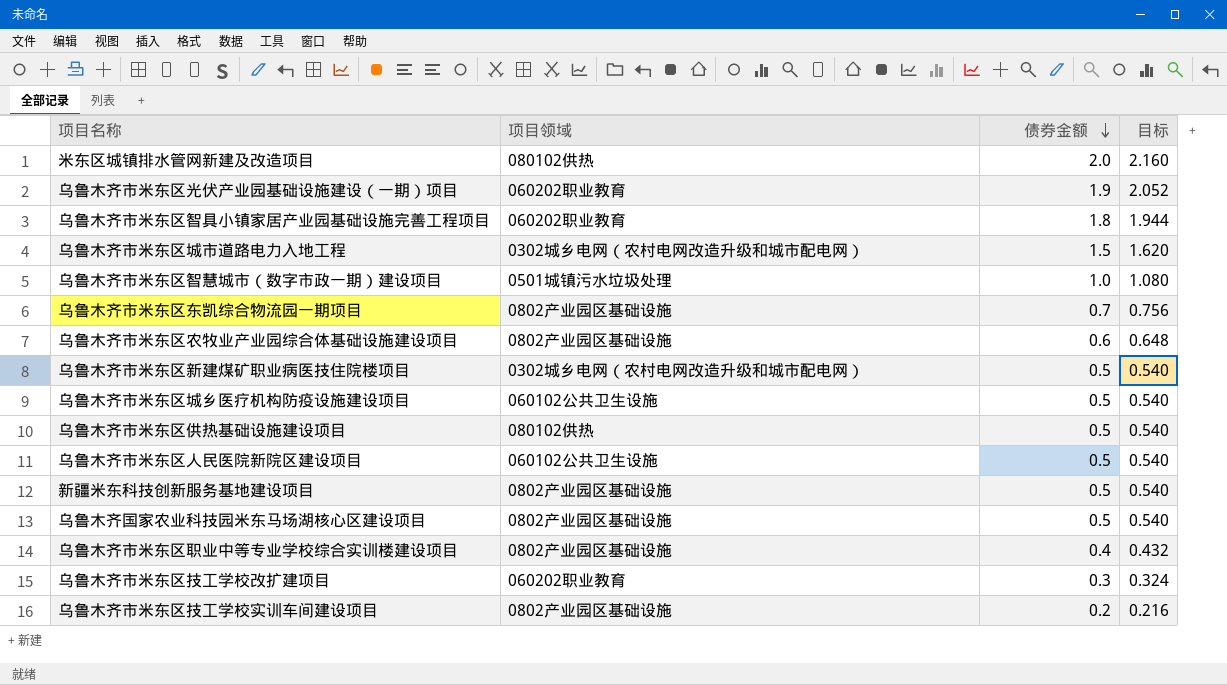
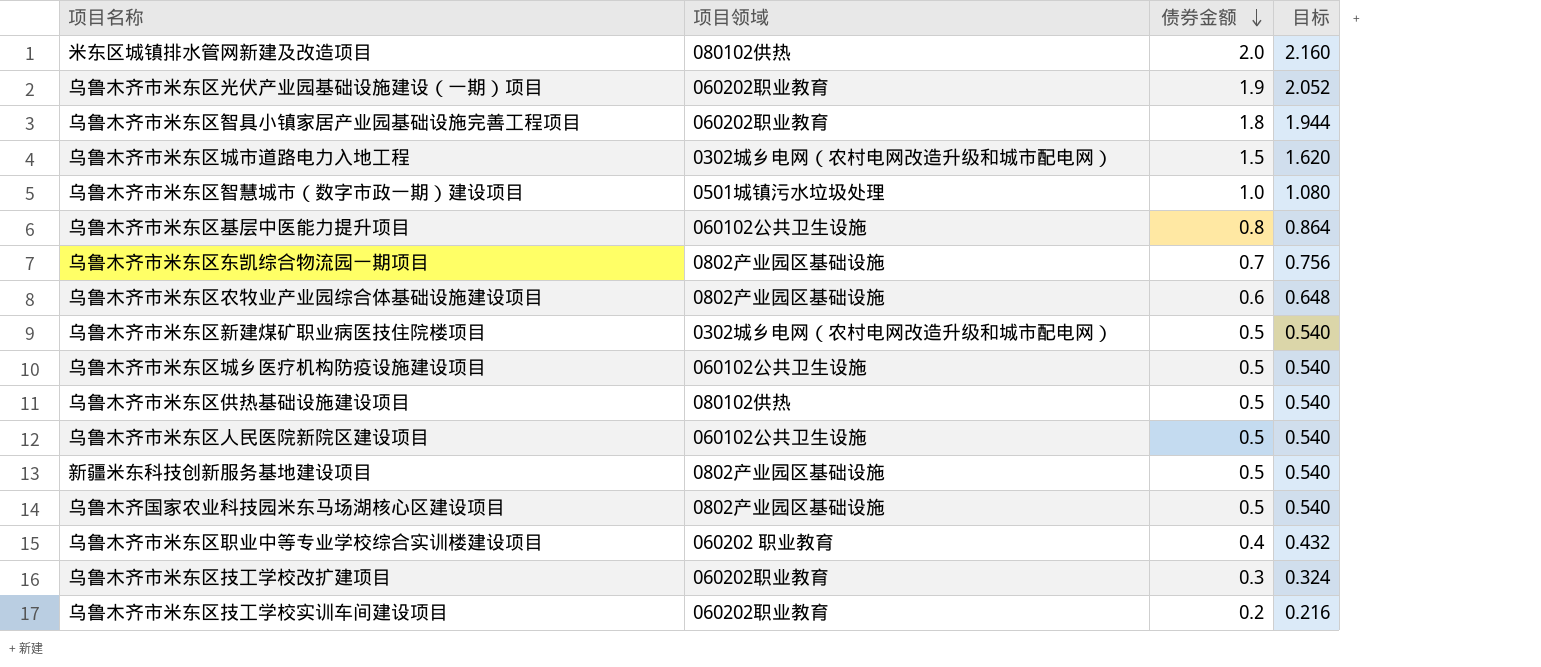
row 乌鲁木齐市米东区基层中医能力提升项目: none -> 060102公共卫生设施 | 0.8 | 0.864
乌鲁木齐市米东区职业中等专业学校综合实训楼建设项目 | 项目领域: 0802产业园区基础设施 -> 060202 职业教育
乌鲁木齐市米东区技工学校实训车间建设项目 | 项目领域: 0802产业园区基础设施 -> 060202职业教育

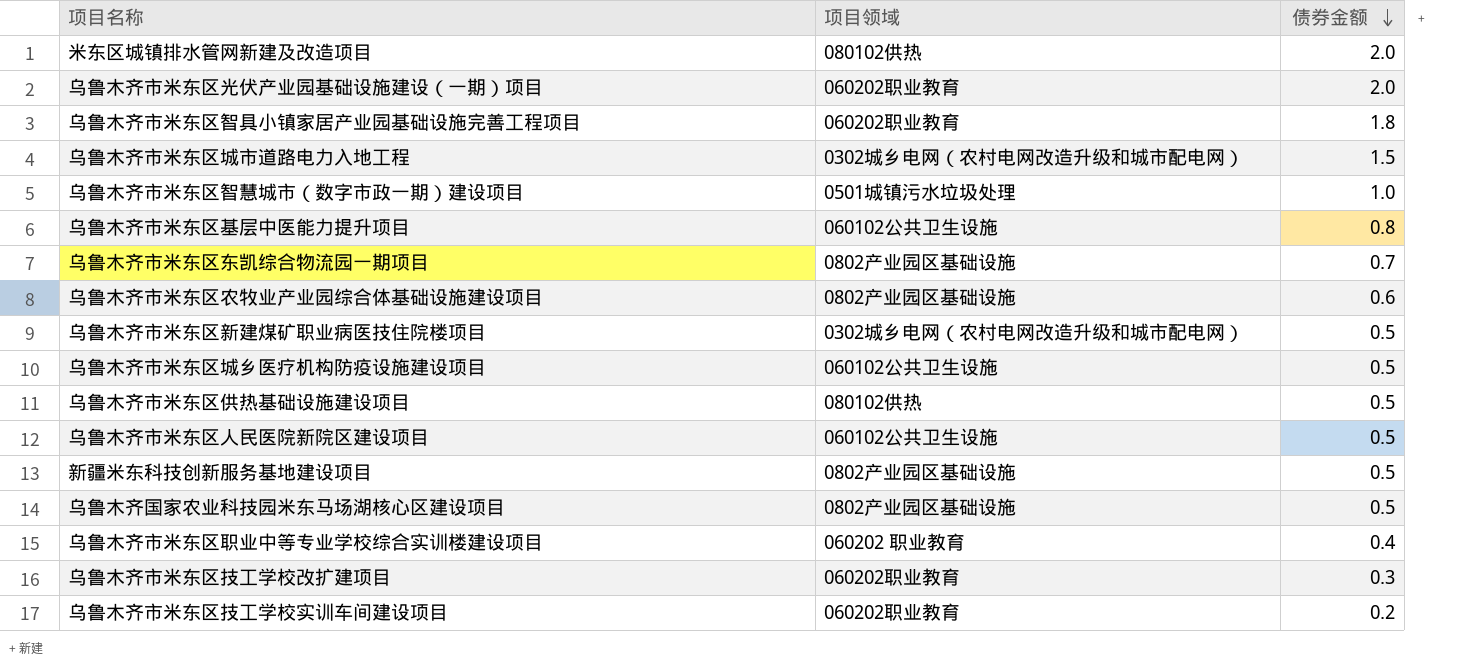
column 目标 | formula: [债券金额] * 1.08 -> none
乌鲁木齐市米东区光伏产业园基础设施建设（一期）项目 | 债券金额: 1.9 -> 2.0

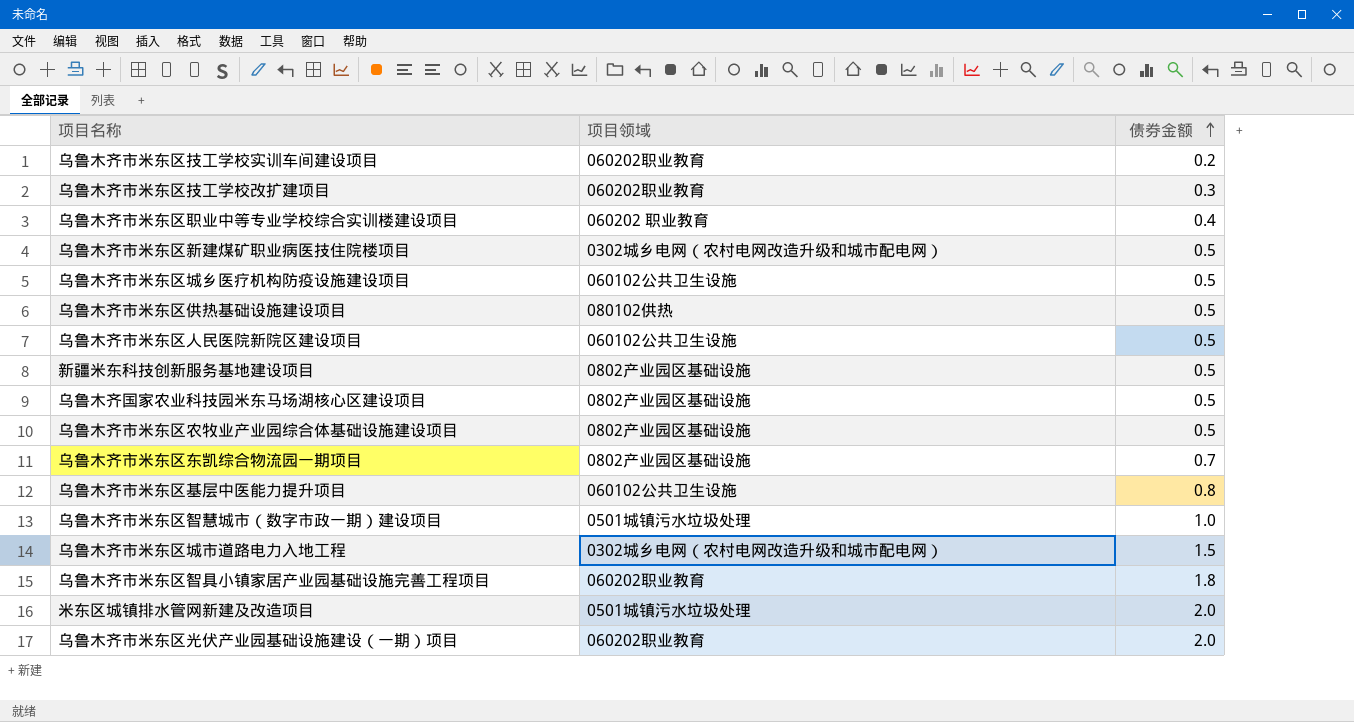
row order: 债券金额 descending -> 债券金额 ascending
乌鲁木齐市米东区农牧业产业园综合体基础设施建设项目 | 债券金额: 0.6 -> 0.5
米东区城镇排水管网新建及改造项目 | 项目领域: 080102供热 -> 0501城镇污水垃圾处理

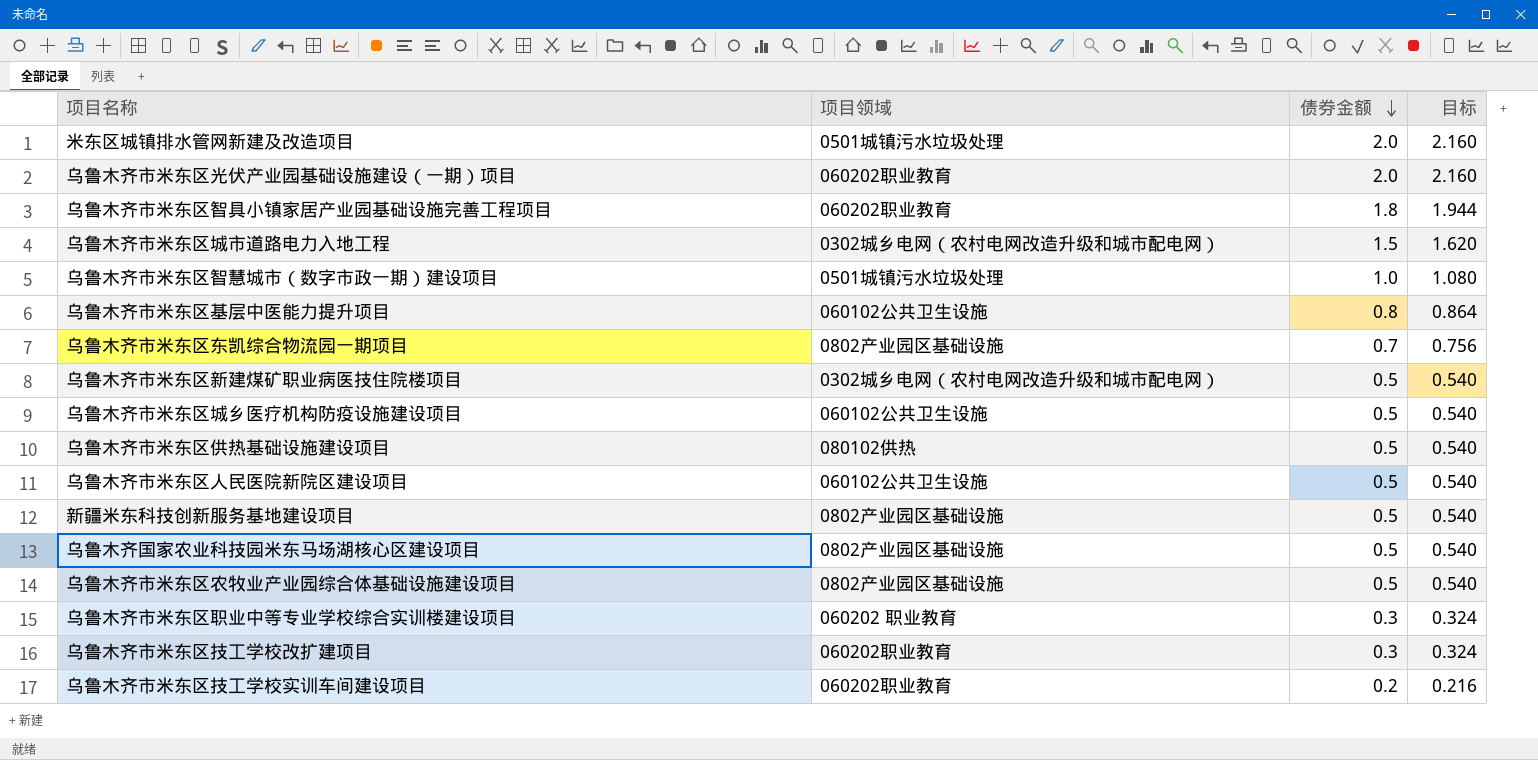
row order: 债券金额 ascending -> 债券金额 descending
column 目标 | formula: none -> [债券金额] * 1.08
乌鲁木齐市米东区职业中等专业学校综合实训楼建设项目 | 债券金额: 0.4 -> 0.3

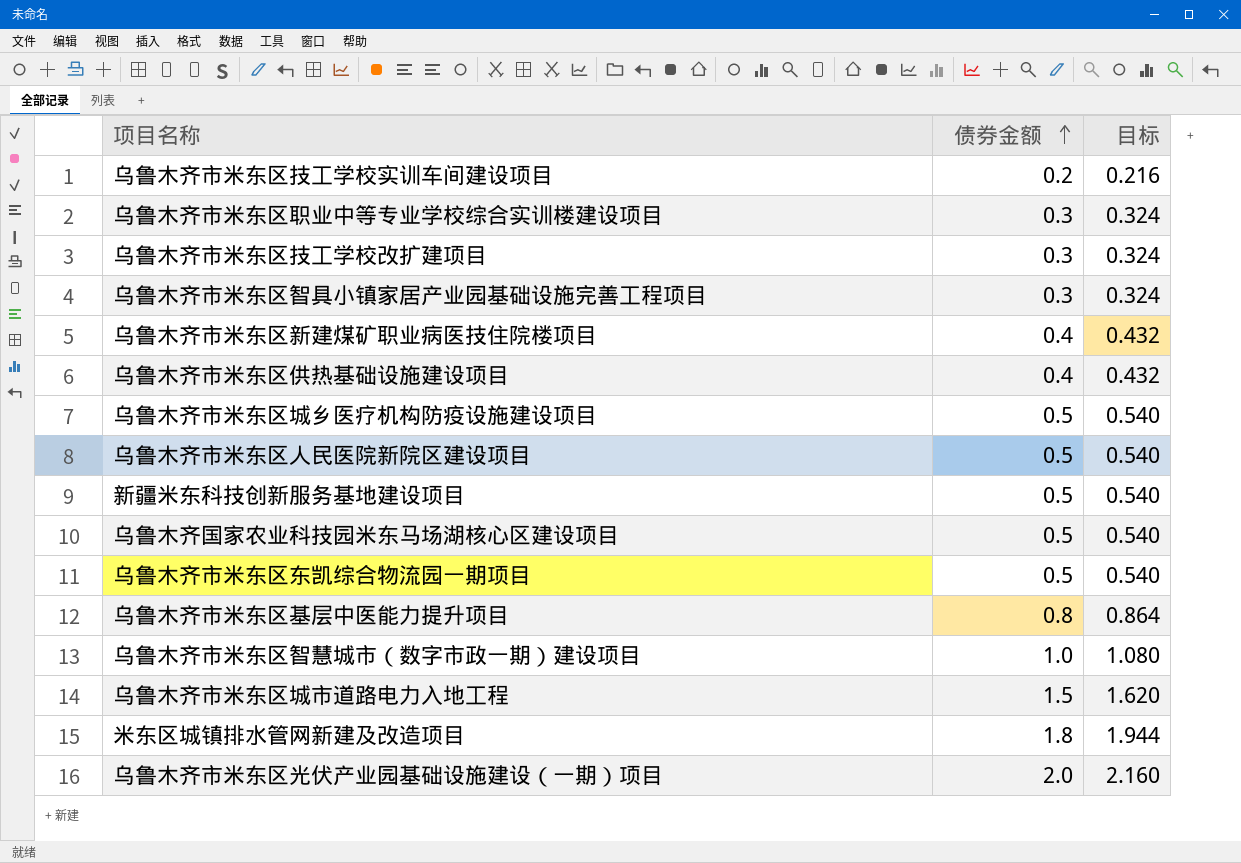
row order: 债券金额 descending -> 债券金额 ascending
column 项目领域 | position: 2 -> none
row 乌鲁木齐市米东区农牧业产业园综合体基础设施建设项目: 0802产业园区基础设施 | 0.5 | 0.540 -> none
乌鲁木齐市米东区智具小镇家居产业园基础设施完善工程项目 | 债券金额: 1.8 -> 0.3
乌鲁木齐市米东区智具小镇家居产业园基础设施完善工程项目 | 目标: 1.944 -> 0.324
乌鲁木齐市米东区新建煤矿职业病医技住院楼项目 | 债券金额: 0.5 -> 0.4
乌鲁木齐市米东区新建煤矿职业病医技住院楼项目 | 目标: 0.540 -> 0.432
乌鲁木齐市米东区供热基础设施建设项目 | 债券金额: 0.5 -> 0.4
乌鲁木齐市米东区供热基础设施建设项目 | 目标: 0.540 -> 0.432
乌鲁木齐市米东区东凯综合物流园一期项目 | 债券金额: 0.7 -> 0.5
乌鲁木齐市米东区东凯综合物流园一期项目 | 目标: 0.756 -> 0.540
米东区城镇排水管网新建及改造项目 | 债券金额: 2.0 -> 1.8
米东区城镇排水管网新建及改造项目 | 目标: 2.160 -> 1.944

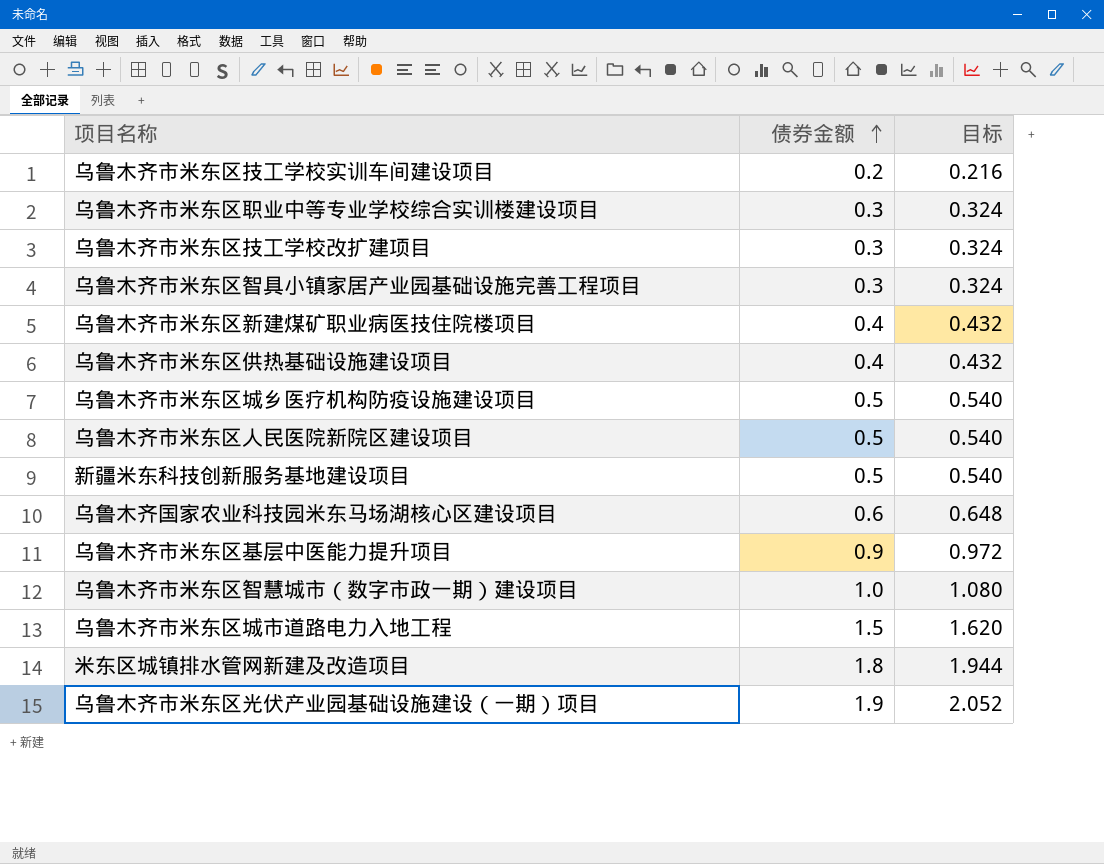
row 乌鲁木齐市米东区东凯综合物流园一期项目: 0.5 | 0.540 -> none
乌鲁木齐国家农业科技园米东马场湖核心区建设项目 | 债券金额: 0.5 -> 0.6
乌鲁木齐国家农业科技园米东马场湖核心区建设项目 | 目标: 0.540 -> 0.648
乌鲁木齐市米东区基层中医能力提升项目 | 债券金额: 0.8 -> 0.9
乌鲁木齐市米东区基层中医能力提升项目 | 目标: 0.864 -> 0.972
乌鲁木齐市米东区光伏产业园基础设施建设（一期）项目 | 债券金额: 2.0 -> 1.9
乌鲁木齐市米东区光伏产业园基础设施建设（一期）项目 | 目标: 2.160 -> 2.052

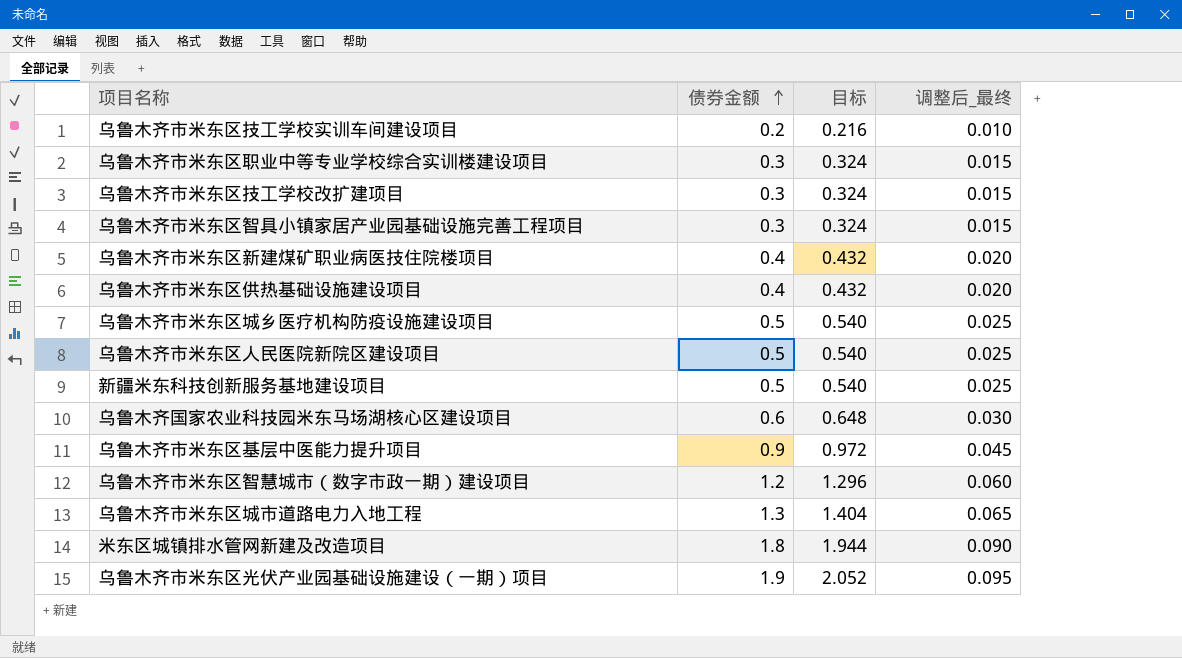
column 调整后_最终 | formula: none -> [债券金额] * 0.05
乌鲁木齐市米东区智慧城市（数字市政一期）建设项目 | 债券金额: 1.0 -> 1.2
乌鲁木齐市米东区智慧城市（数字市政一期）建设项目 | 目标: 1.080 -> 1.296
乌鲁木齐市米东区城市道路电力入地工程 | 债券金额: 1.5 -> 1.3
乌鲁木齐市米东区城市道路电力入地工程 | 目标: 1.620 -> 1.404

